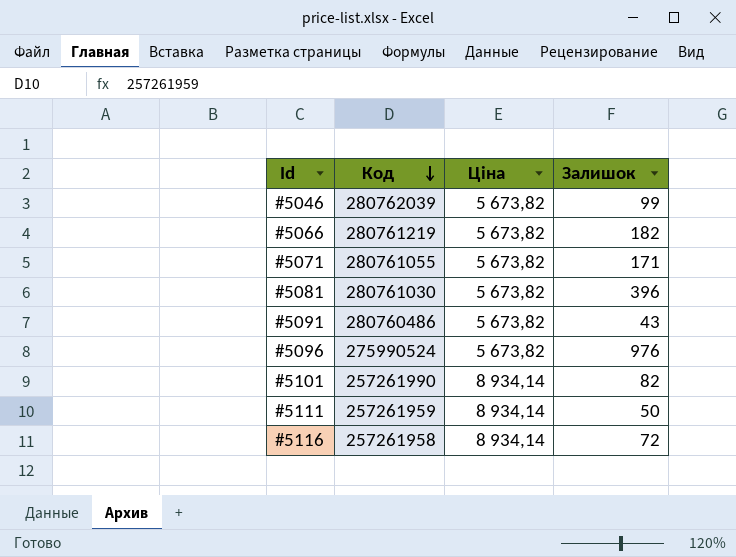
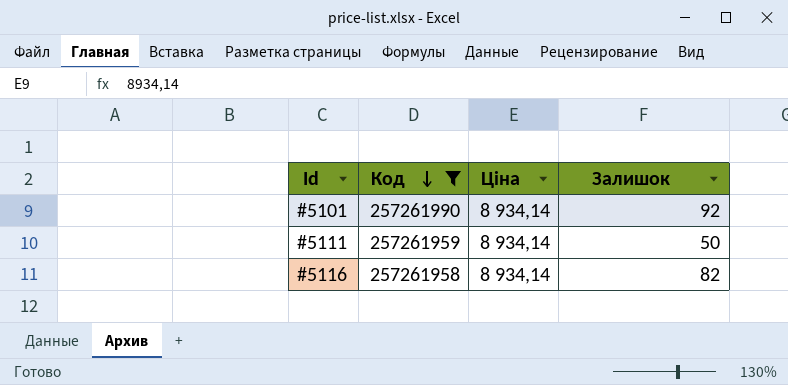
filter: none -> Код <= 257261990
#5101 | Залишок: 82 -> 92
#5116 | Залишок: 72 -> 82

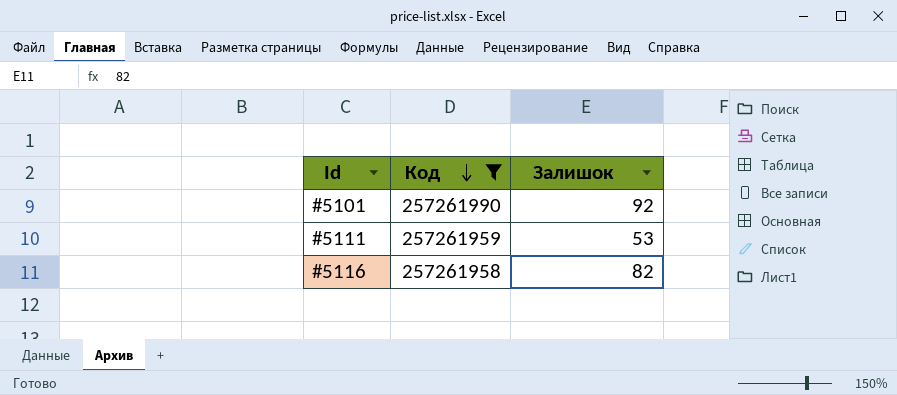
column Ціна | position: 3 -> none
#5111 | Залишок: 50 -> 53

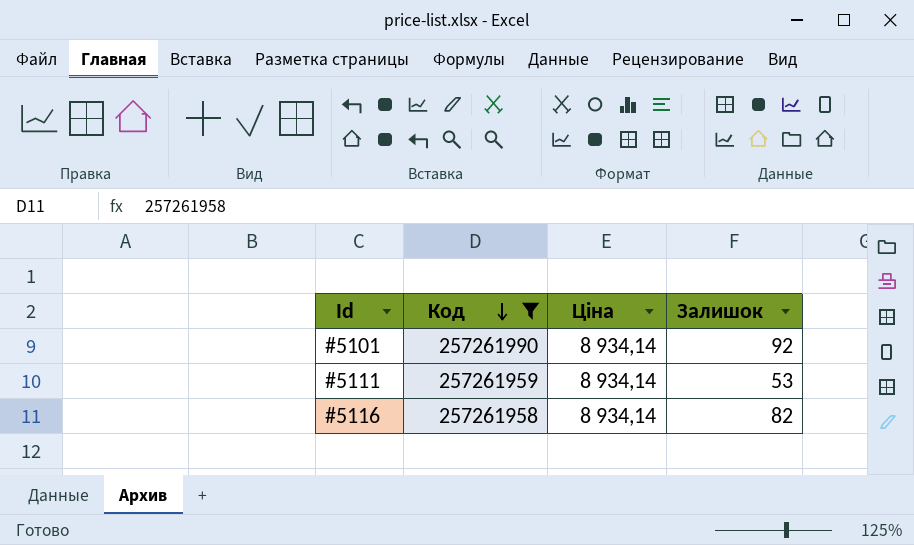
column Ціна | position: none -> 3

